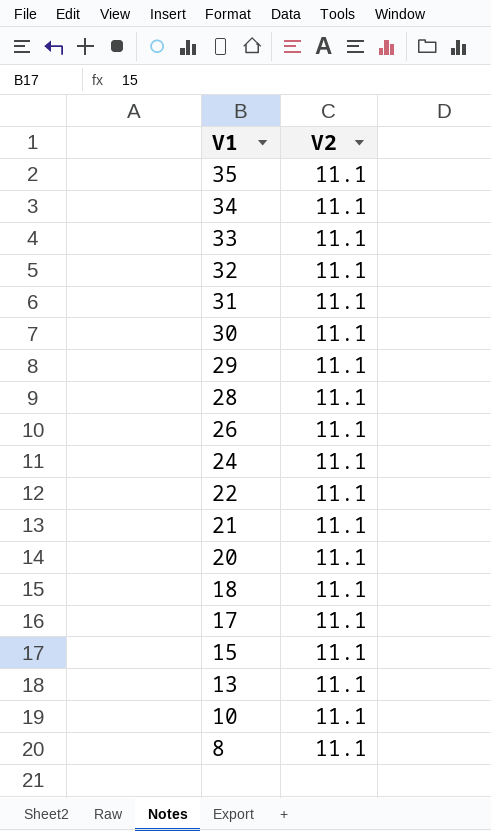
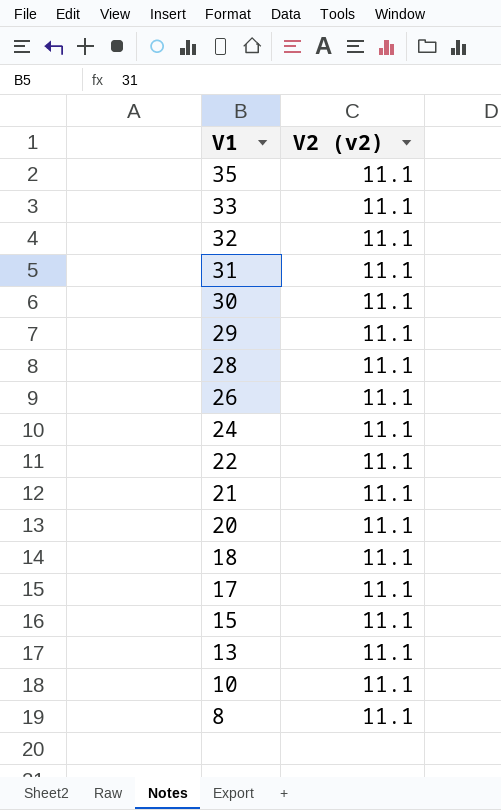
column name: V2 -> V2 (v2)
row 34: 11.1 -> none

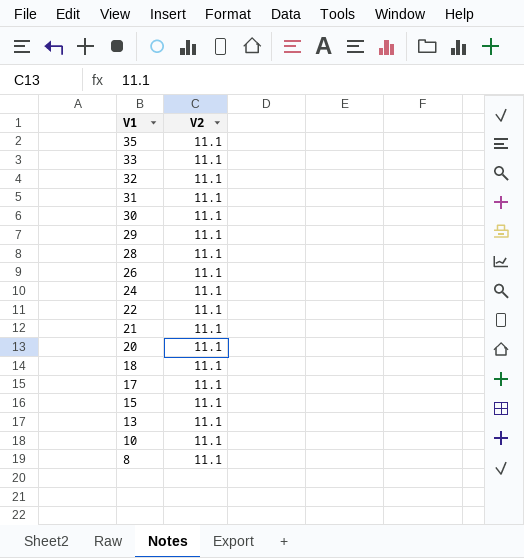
column name: V2 (v2) -> V2

